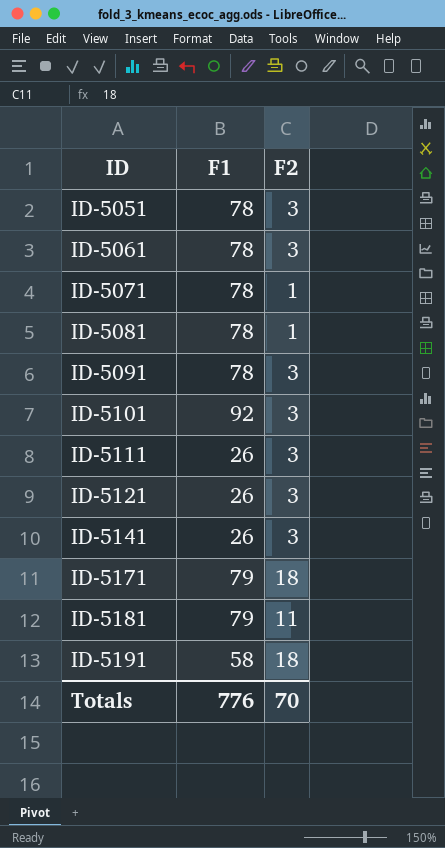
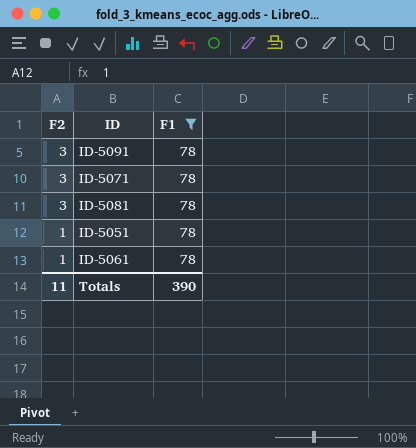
filter: none -> F1 = 78
row order: ID ascending -> F2 descending
column F2 | position: 3 -> 1
ID-5071 | F2: 1 -> 3
ID-5081 | F2: 1 -> 3
ID-5051 | F2: 3 -> 1
ID-5061 | F2: 3 -> 1
Totals | F2: 70 -> 11
Totals | F1: 776 -> 390

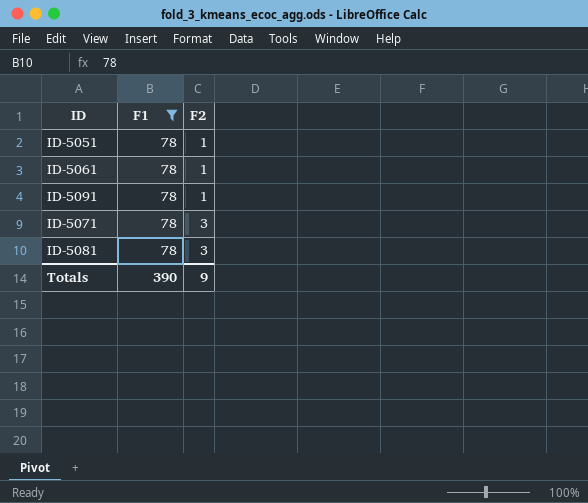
row order: F2 descending -> F2 ascending
column F2 | position: 1 -> 3
ID-5091 | F2: 3 -> 1
Totals | F2: 11 -> 9

